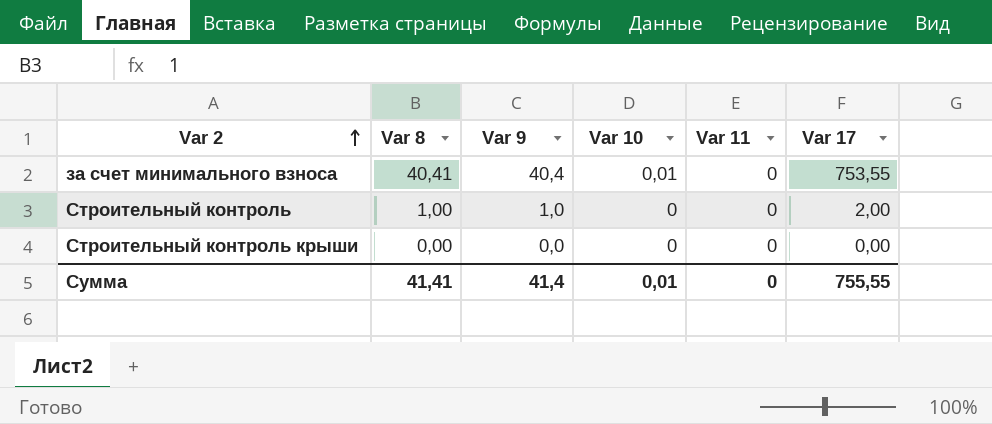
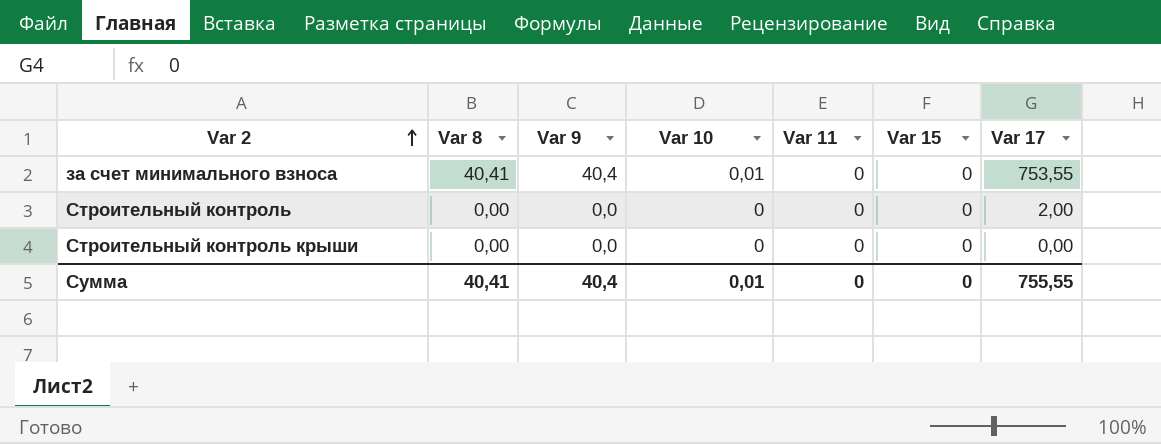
column Var 15 | position: none -> 6
Строительный контроль | Var 8: 1,00 -> 0,00
Строительный контроль | Var 9: 1,0 -> 0,0
Сумма | Var 8: 41,41 -> 40,41
Сумма | Var 9: 41,4 -> 40,4

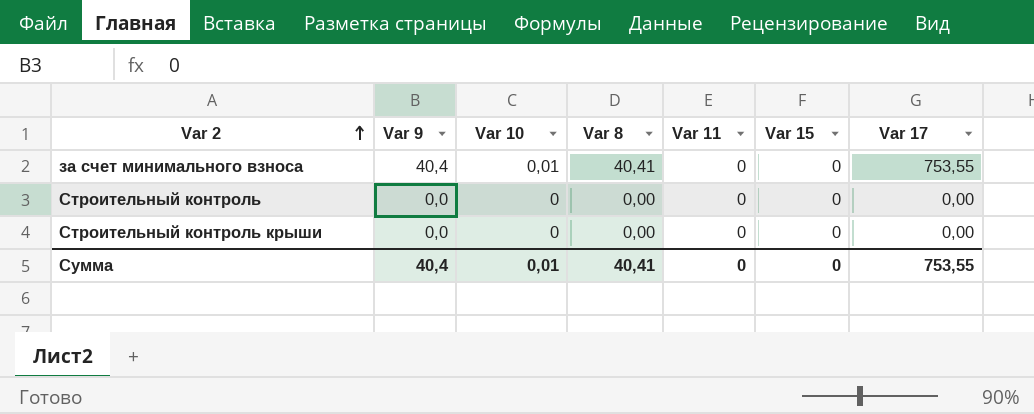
column Var 8 | position: 2 -> 4
Строительный контроль | Var 17: 2,00 -> 0,00
Сумма | Var 17: 755,55 -> 753,55

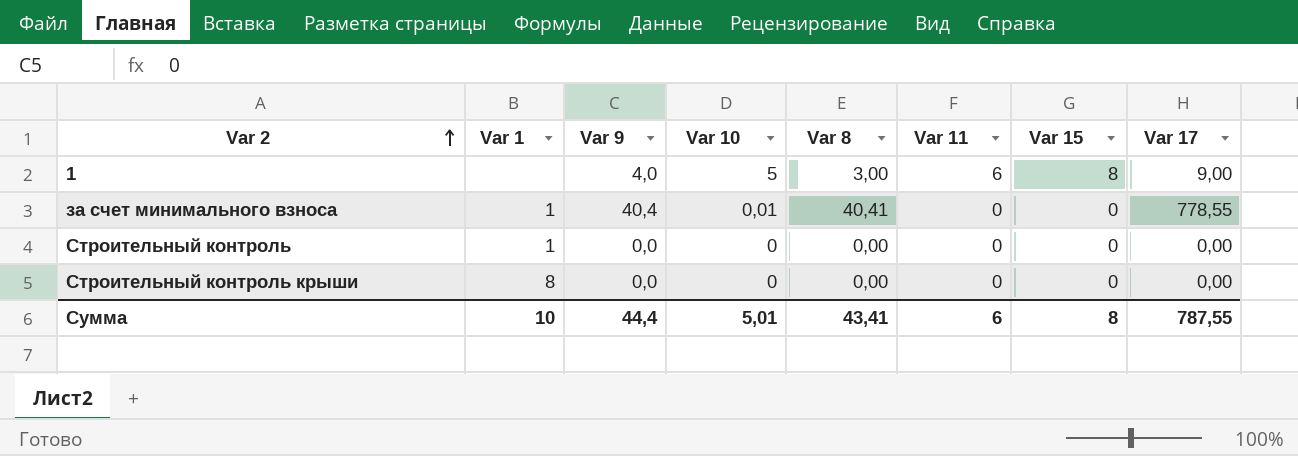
column Var 1 | position: none -> 2
row 1: none -> none | 4,0 | 5 | 3,00 | 6 | 8 | 9,00
за счет минимального взноса | Var 17: 753,55 -> 778,55
Сумма | Var 9: 40,4 -> 44,4
Сумма | Var 10: 0,01 -> 5,01
Сумма | Var 8: 40,41 -> 43,41
Сумма | Var 11: 0 -> 6
Сумма | Var 15: 0 -> 8
Сумма | Var 17: 753,55 -> 787,55

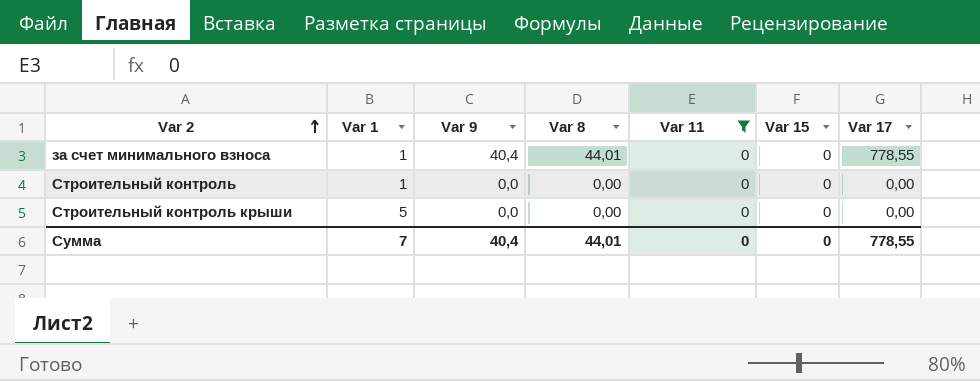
filter: none -> Var 11 = 0
column Var 10 | position: 4 -> none
за счет минимального взноса | Var 8: 40,41 -> 44,01
Строительный контроль крыши | Var 1: 8 -> 5
Сумма | Var 1: 10 -> 7
Сумма | Var 9: 44,4 -> 40,4
Сумма | Var 8: 43,41 -> 44,01
Сумма | Var 11: 6 -> 0
Сумма | Var 15: 8 -> 0
Сумма | Var 17: 787,55 -> 778,55

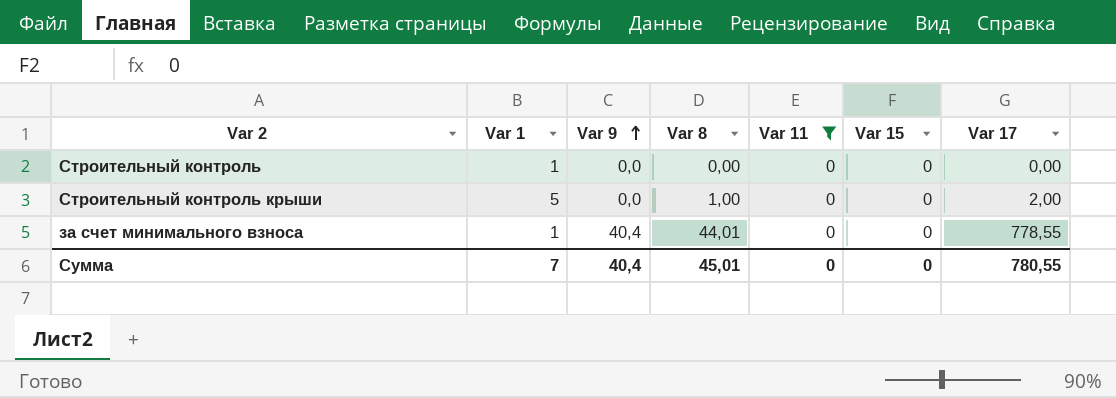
row order: Var 2 ascending -> Var 9 ascending
Строительный контроль крыши | Var 8: 0,00 -> 1,00
Строительный контроль крыши | Var 17: 0,00 -> 2,00
Сумма | Var 8: 44,01 -> 45,01
Сумма | Var 17: 778,55 -> 780,55

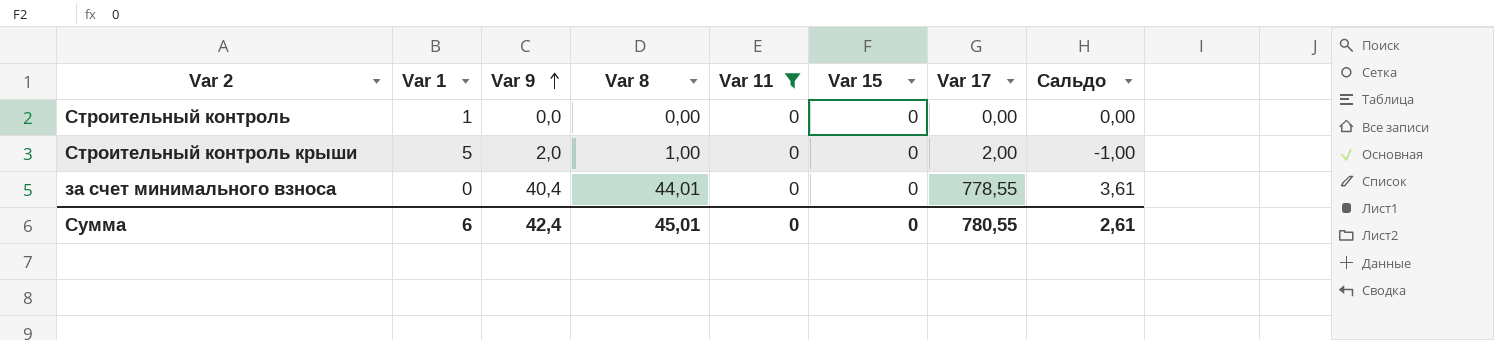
column Сальдо | formula: none -> [Var 8] - [Var 9]
Строительный контроль крыши | Var 9: 0,0 -> 2,0
за счет минимального взноса | Var 1: 1 -> 0
Сумма | Var 1: 7 -> 6
Сумма | Var 9: 40,4 -> 42,4

